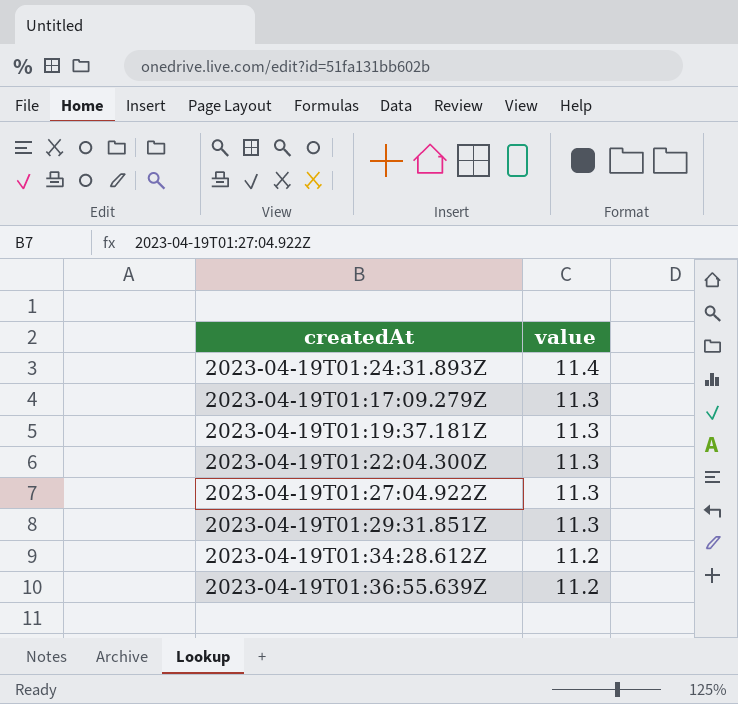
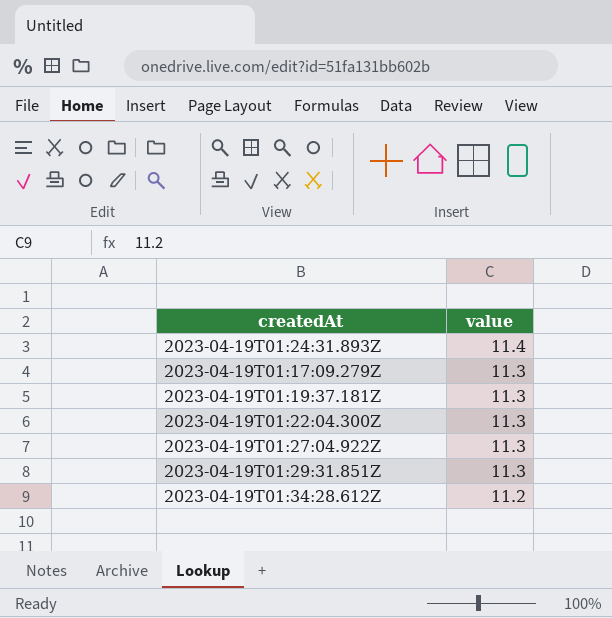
row 2023-04-19T01:36:55.639Z: 11.2 -> none

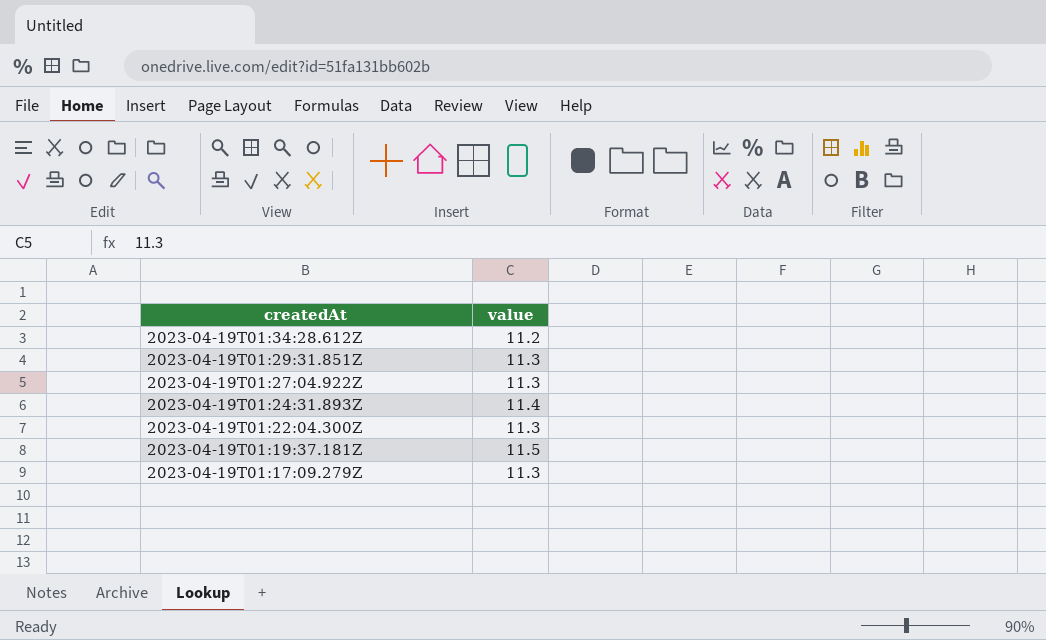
row order: value descending -> createdAt descending
2023-04-19T01:19:37.181Z | value: 11.3 -> 11.5

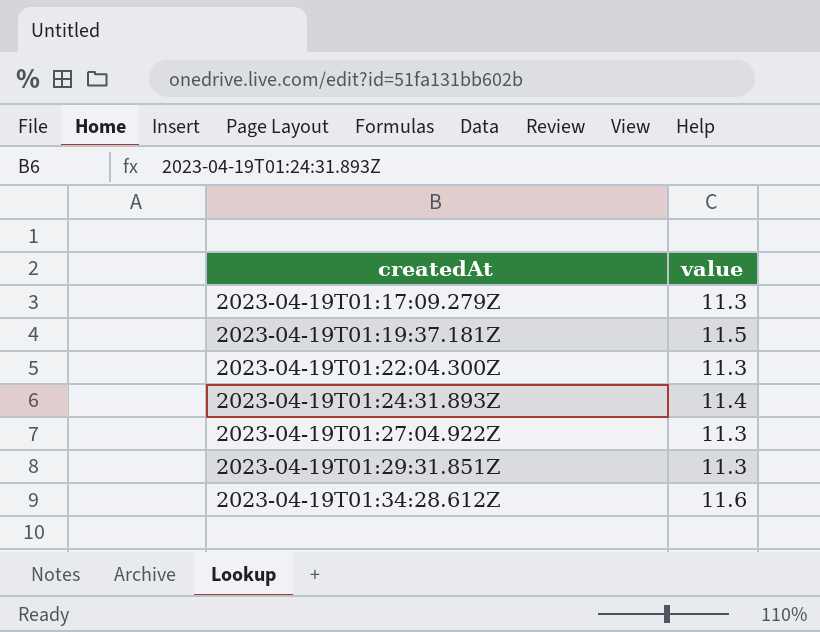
row order: createdAt descending -> createdAt ascending
2023-04-19T01:34:28.612Z | value: 11.2 -> 11.6

